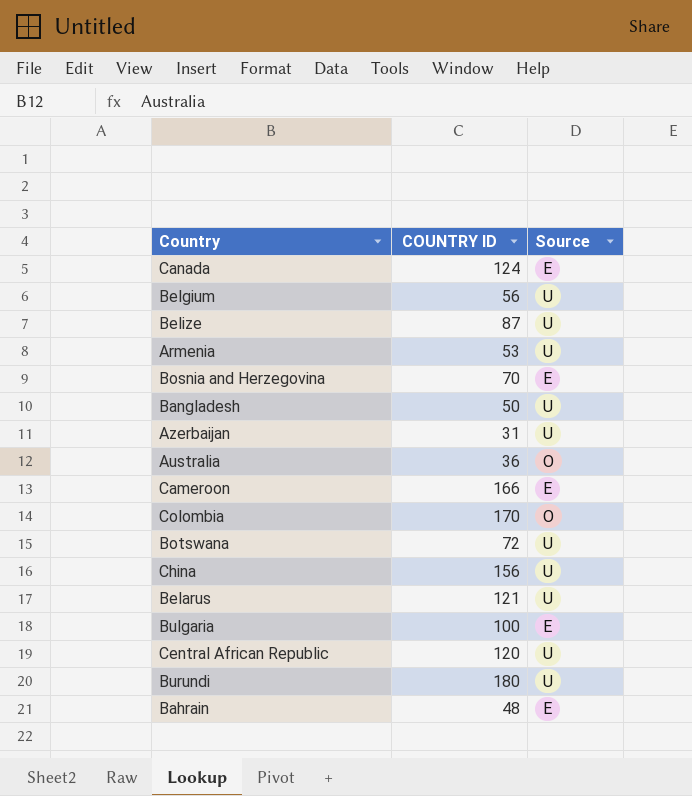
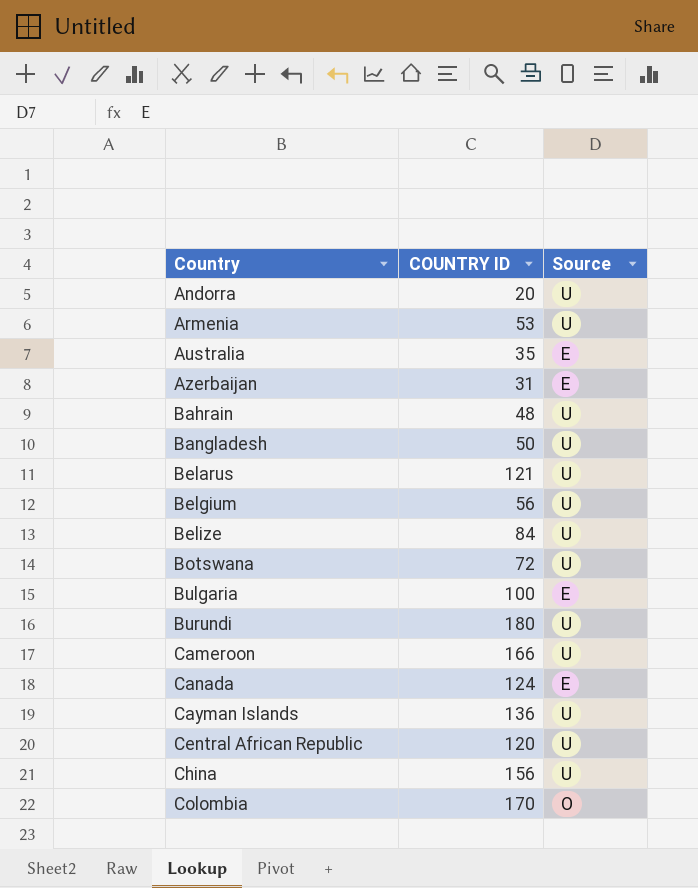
row order: none -> Country ascending
row Bosnia and Herzegovina: 70 | E -> none
row Andorra: none -> 20 | U
Australia | COUNTRY ID: 36 -> 35
Australia | Source: O -> E
Azerbaijan | Source: U -> E
Bahrain | Source: E -> U
Belize | COUNTRY ID: 87 -> 84
Cameroon | Source: E -> U
row Cayman Islands: none -> 136 | U

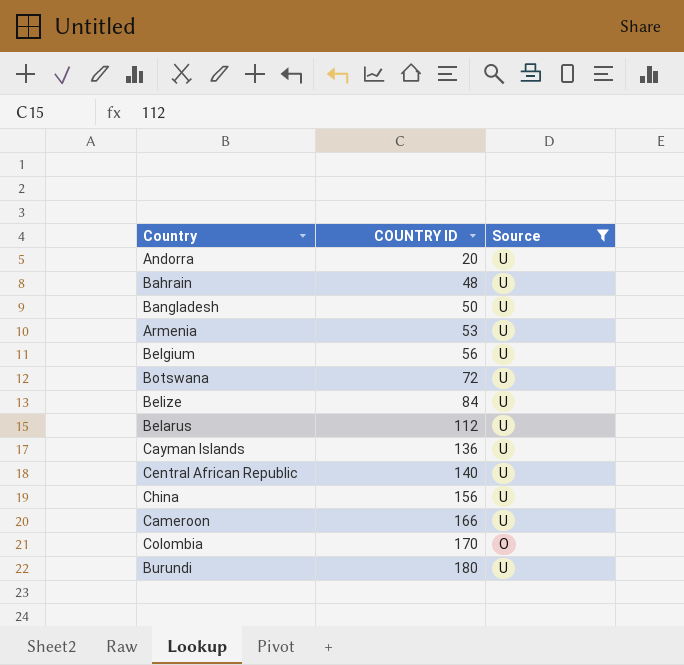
filter: none -> Source != E
row order: Country ascending -> COUNTRY ID ascending
Belarus | COUNTRY ID: 121 -> 112
Central African Republic | COUNTRY ID: 120 -> 140

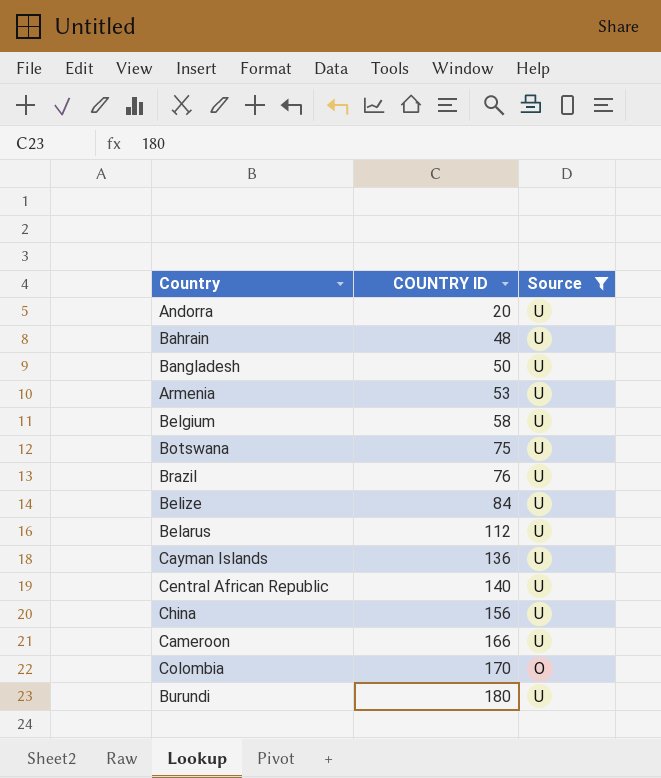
Belgium | COUNTRY ID: 56 -> 58
Botswana | COUNTRY ID: 72 -> 75
row Brazil: none -> 76 | U

